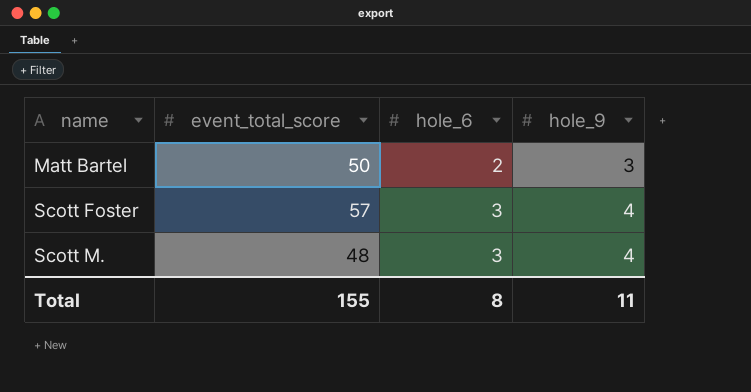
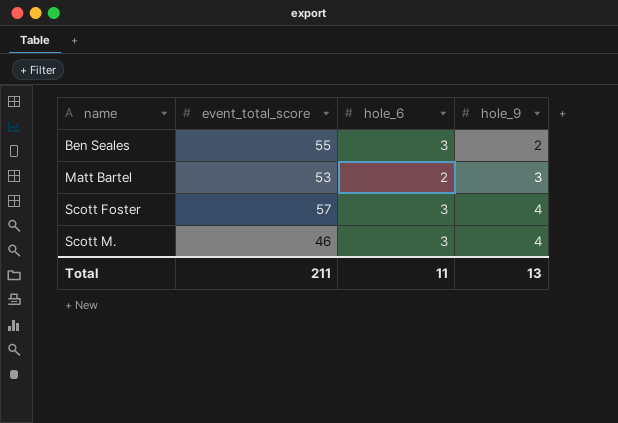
row Ben Seales: none -> 55 | 3 | 2
Matt Bartel | event_total_score: 50 -> 53
Scott M. | event_total_score: 48 -> 46
Total | event_total_score: 155 -> 211
Total | hole_6: 8 -> 11
Total | hole_9: 11 -> 13

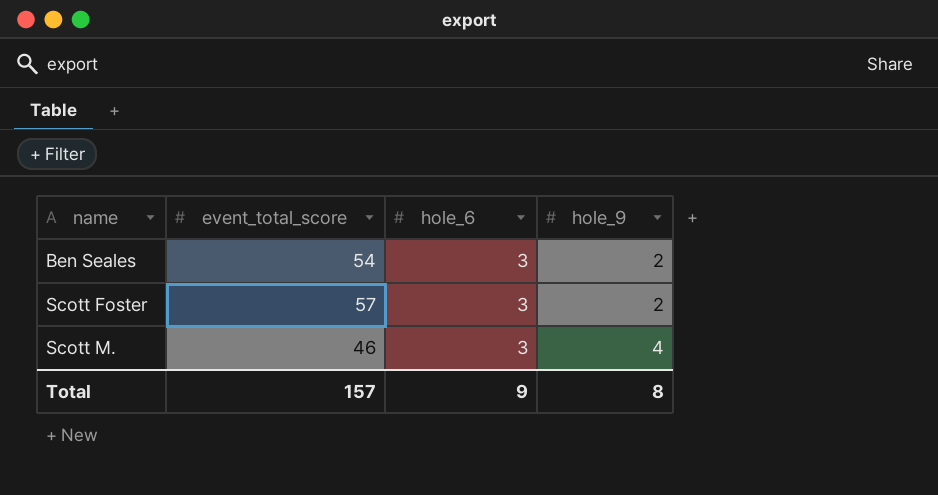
row Matt Bartel: 53 | 2 | 3 -> none
Ben Seales | event_total_score: 55 -> 54
Scott Foster | hole_9: 4 -> 2
Total | event_total_score: 211 -> 157
Total | hole_6: 11 -> 9
Total | hole_9: 13 -> 8

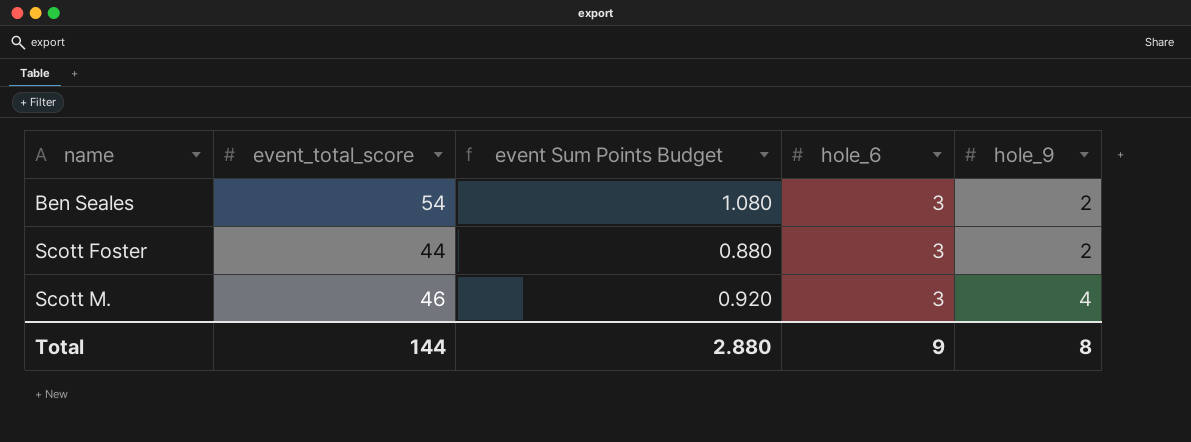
column event Sum Points Budget | formula: none -> [event_total_score] * 0.02
Scott Foster | event_total_score: 57 -> 44
Total | event_total_score: 157 -> 144

